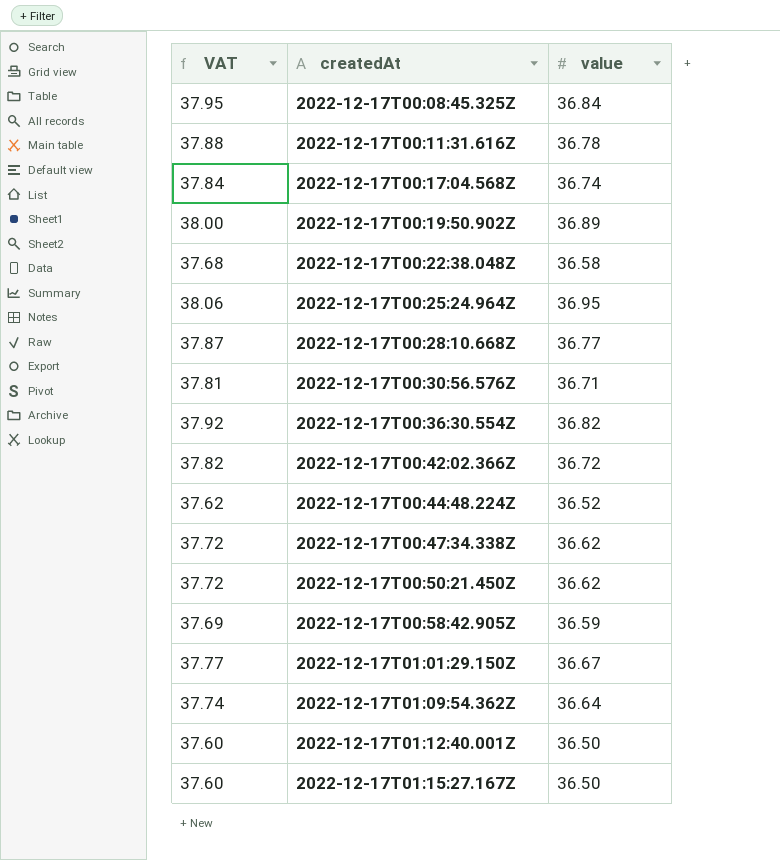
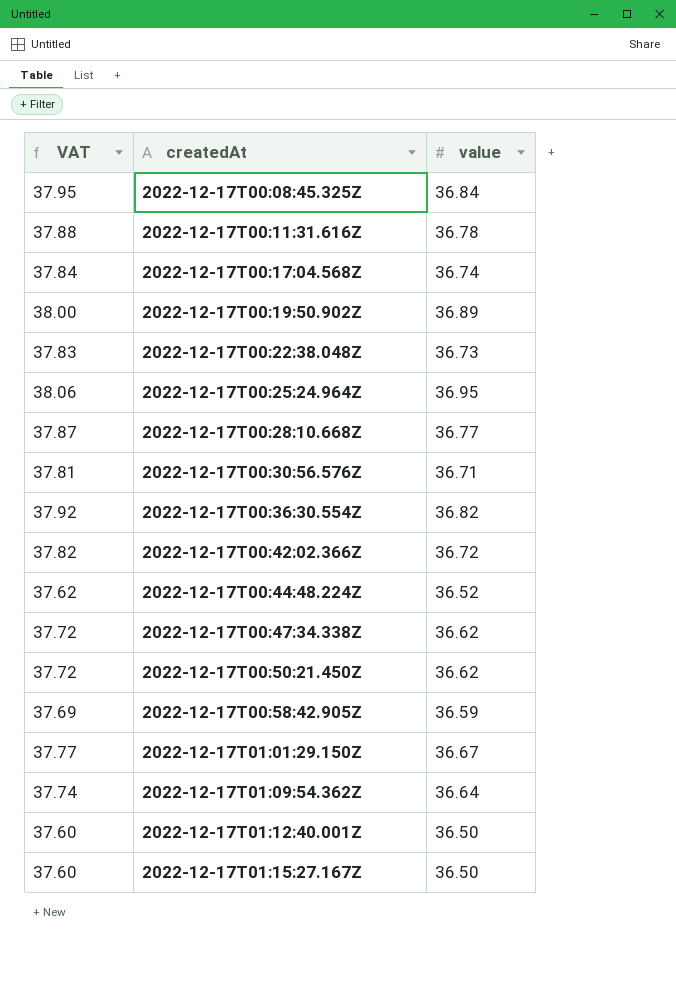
2022-12-17T00:22:38.048Z | VAT: 37.68 -> 37.83
2022-12-17T00:22:38.048Z | value: 36.58 -> 36.73

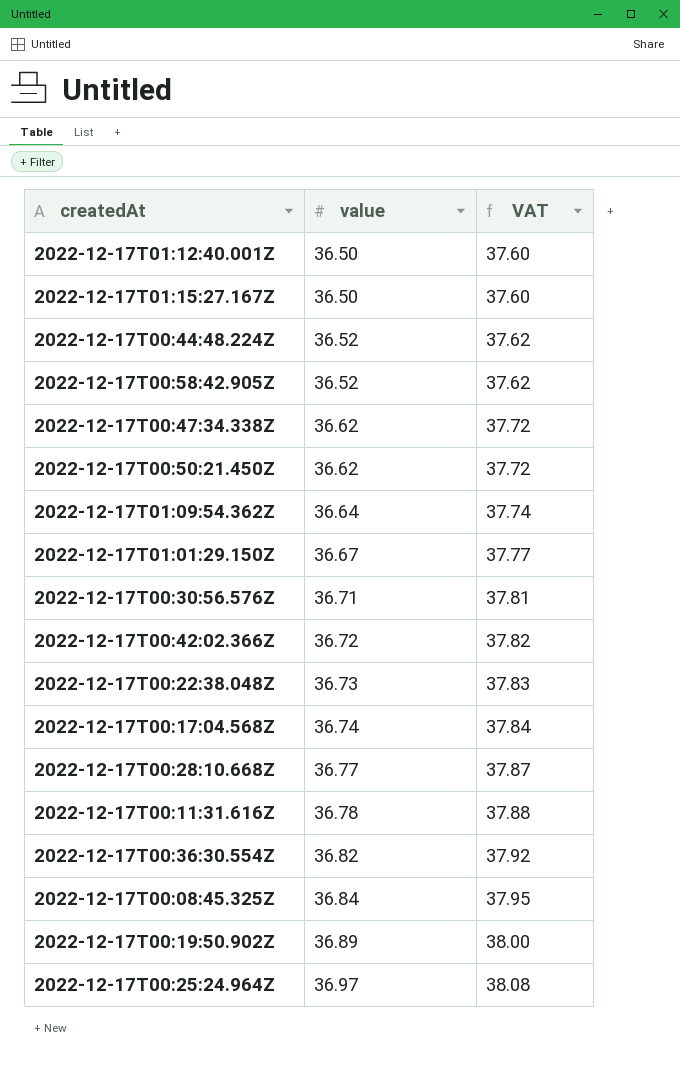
row order: createdAt ascending -> value ascending
column VAT | position: 1 -> 3
2022-12-17T00:58:42.905Z | value: 36.59 -> 36.52
2022-12-17T00:58:42.905Z | VAT: 37.69 -> 37.62
2022-12-17T00:25:24.964Z | value: 36.95 -> 36.97
2022-12-17T00:25:24.964Z | VAT: 38.06 -> 38.08

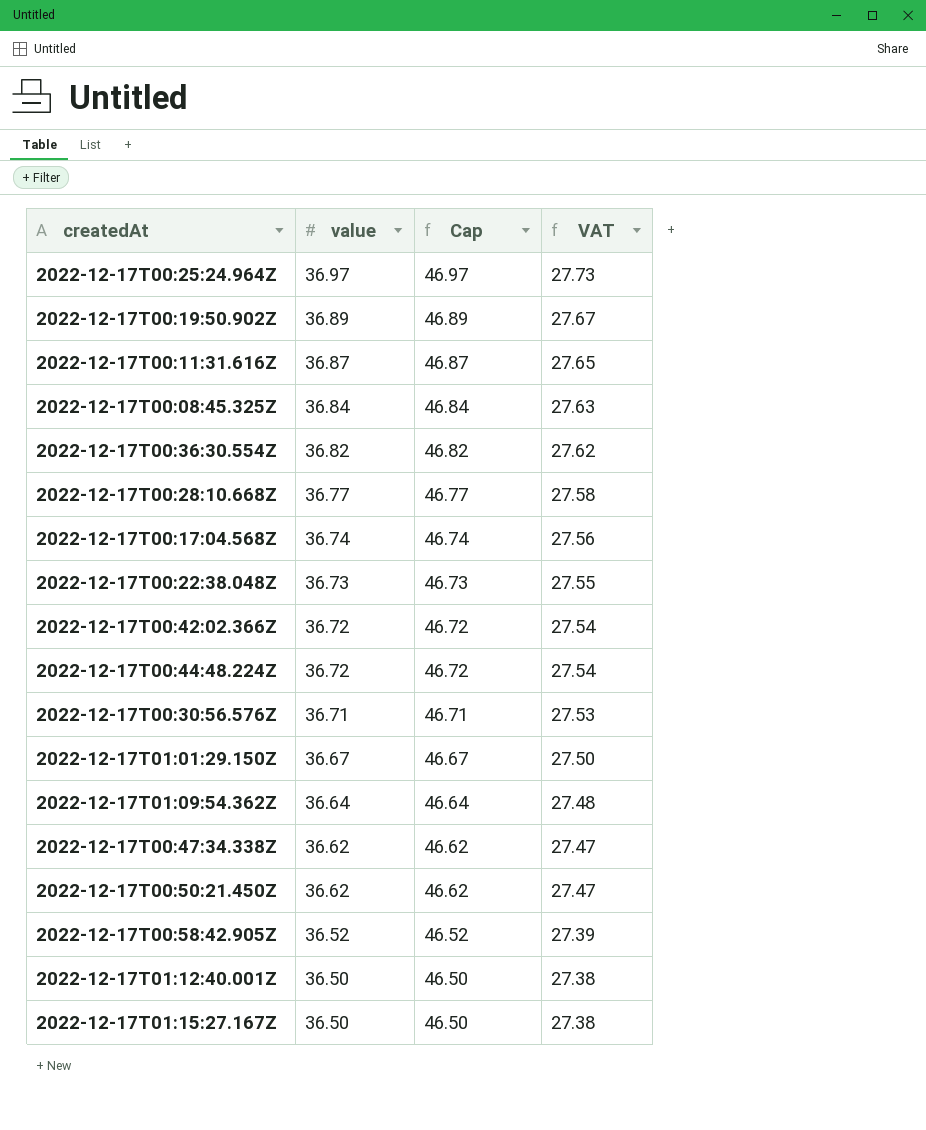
row order: value ascending -> value descending
column Cap | formula: none -> [value] + 10
column VAT | formula: [value] * 1.03 -> [value] * 0.75
2022-12-17T00:11:31.616Z | value: 36.78 -> 36.87
2022-12-17T00:44:48.224Z | value: 36.52 -> 36.72

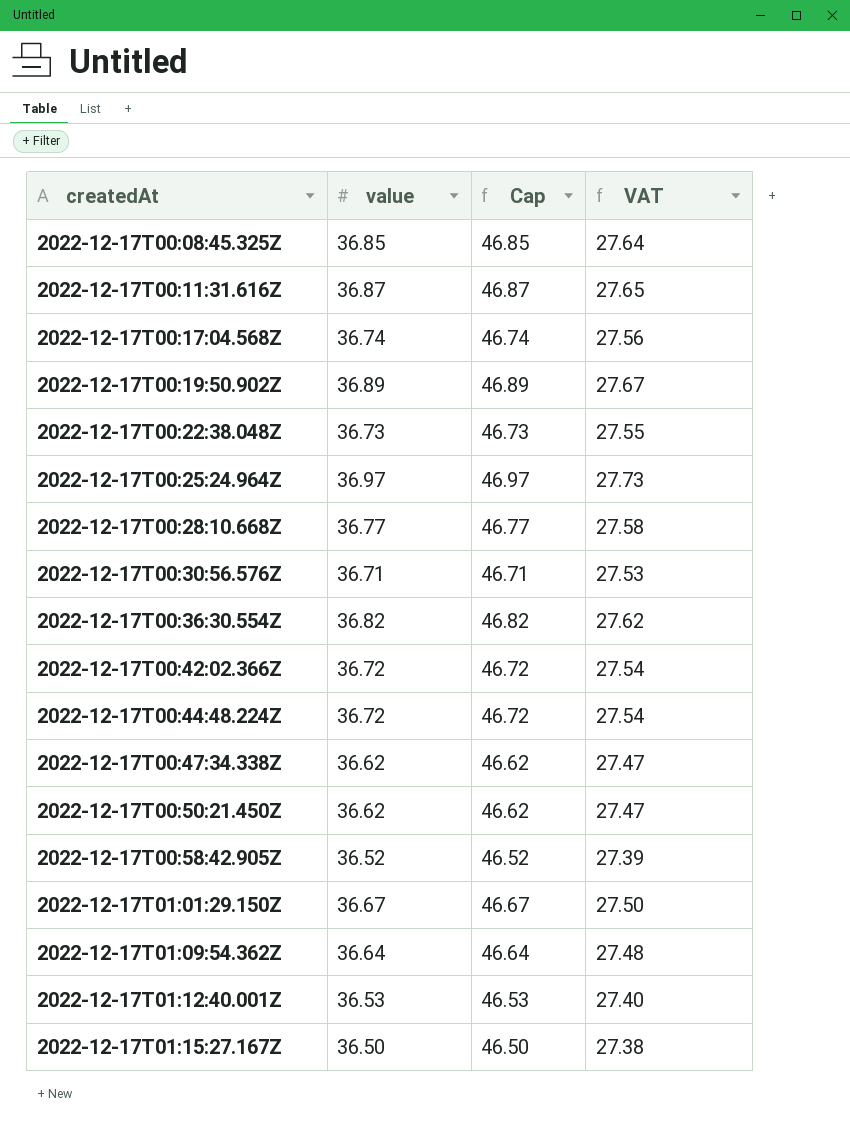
row order: value descending -> createdAt ascending
2022-12-17T00:08:45.325Z | value: 36.84 -> 36.85
2022-12-17T00:08:45.325Z | Cap: 46.84 -> 46.85
2022-12-17T00:08:45.325Z | VAT: 27.63 -> 27.64
2022-12-17T01:12:40.001Z | value: 36.50 -> 36.53
2022-12-17T01:12:40.001Z | Cap: 46.50 -> 46.53
2022-12-17T01:12:40.001Z | VAT: 27.38 -> 27.40

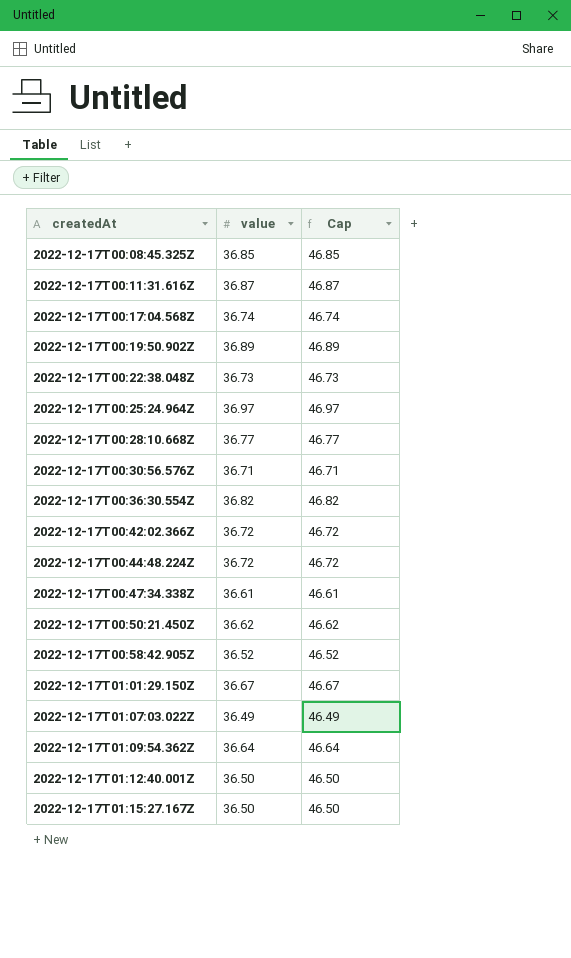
column VAT | formula: [value] * 0.75 -> none
2022-12-17T00:47:34.338Z | value: 36.62 -> 36.61
2022-12-17T00:47:34.338Z | Cap: 46.62 -> 46.61
row 2022-12-17T01:07:03.022Z: none -> 36.49 | 46.49
2022-12-17T01:12:40.001Z | value: 36.53 -> 36.50
2022-12-17T01:12:40.001Z | Cap: 46.53 -> 46.50

